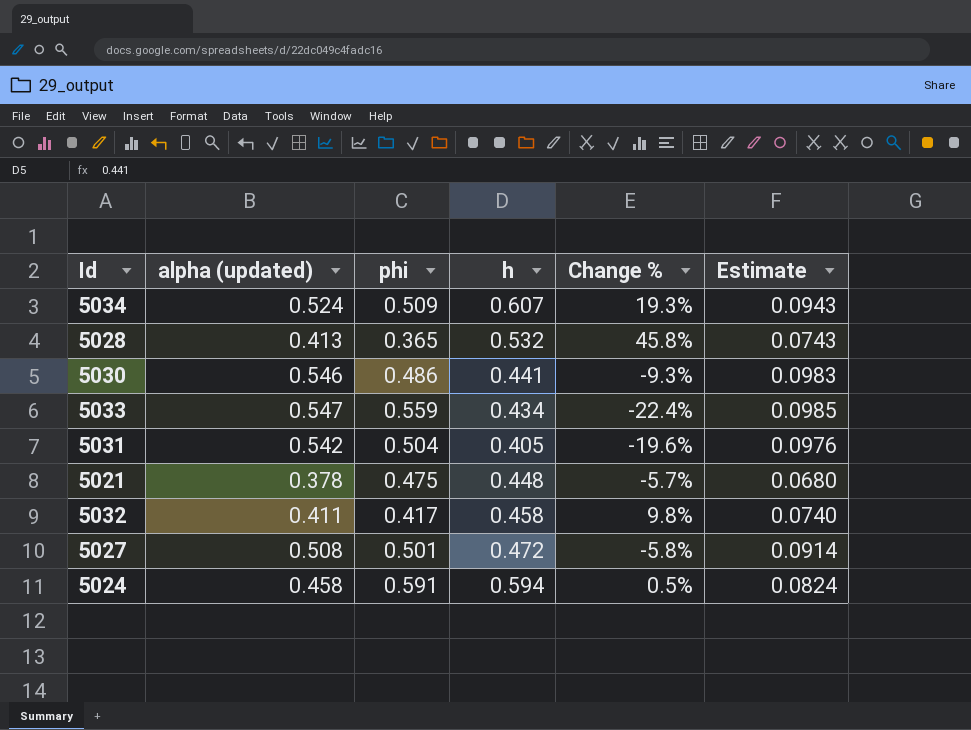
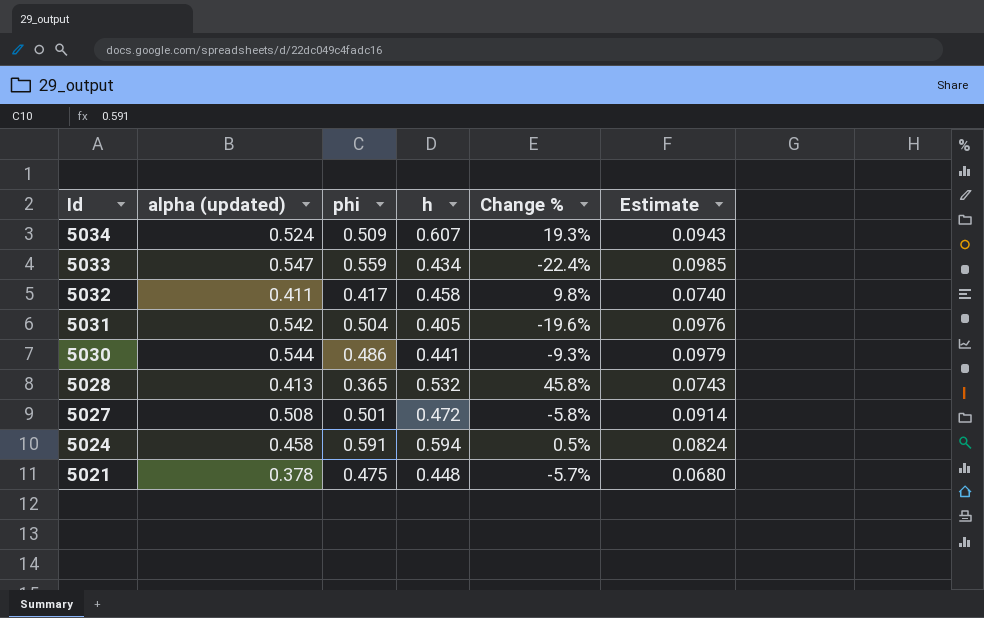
row order: none -> Id descending
5030 | alpha (updated): 0.546 -> 0.544
5030 | Estimate: 0.0983 -> 0.0979

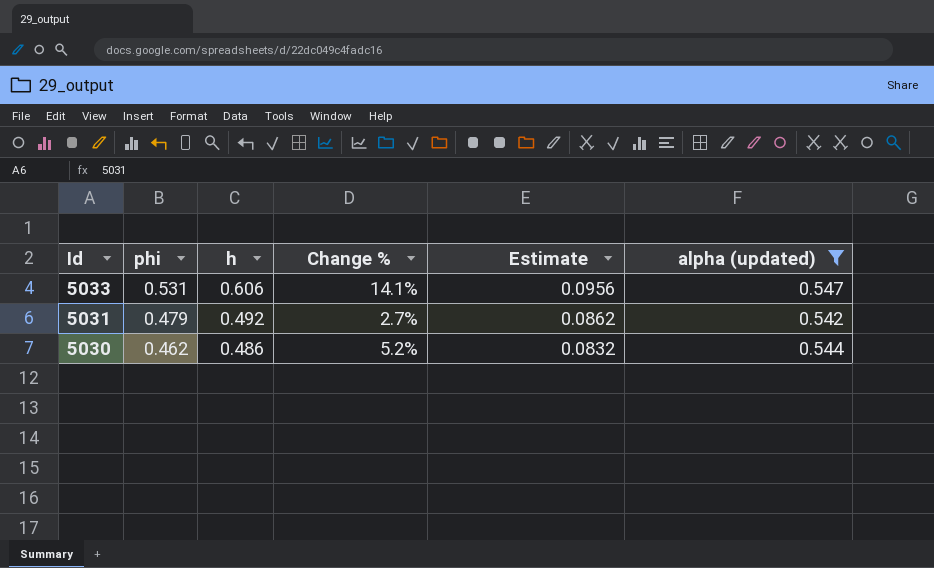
filter: none -> alpha (updated) >= 0.542
column Estimate | formula: [alpha (updated)] * 0.18 -> [phi] * 0.18
column alpha (updated) | position: 2 -> 6
5033 | phi: 0.559 -> 0.531
5033 | h: 0.434 -> 0.606
5033 | Change %: -22.4% -> 14.1%
5031 | phi: 0.504 -> 0.479
5031 | h: 0.405 -> 0.492
5031 | Change %: -19.6% -> 2.7%
5030 | phi: 0.486 -> 0.462
5030 | h: 0.441 -> 0.486
5030 | Change %: -9.3% -> 5.2%

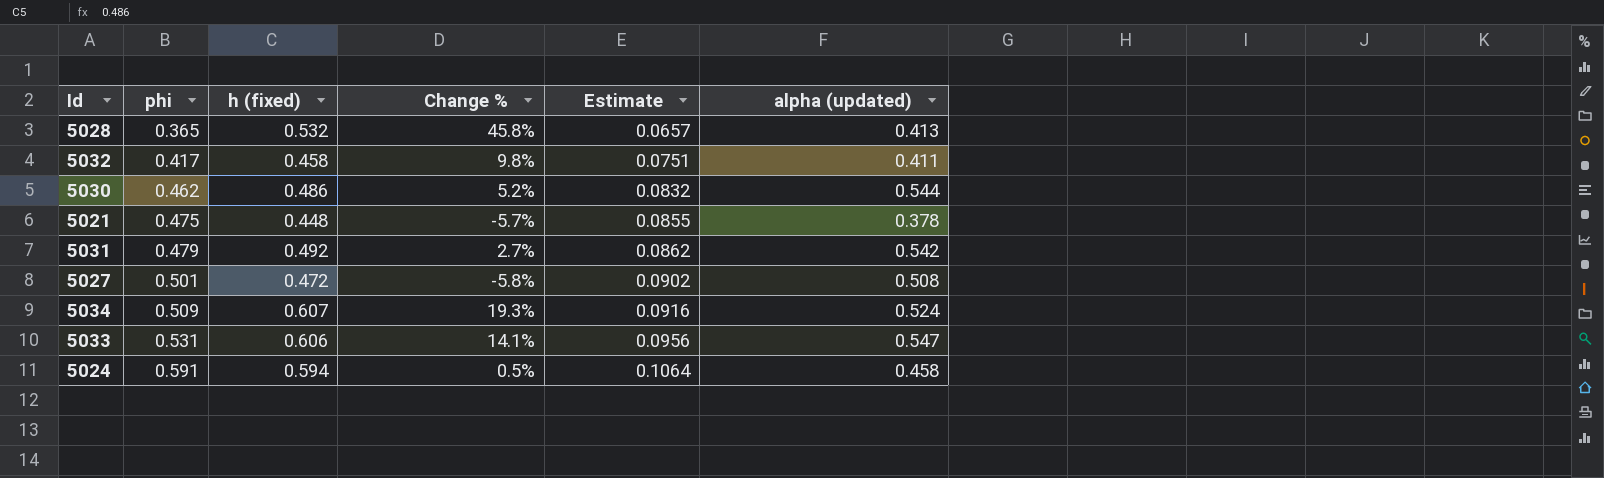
filter: alpha (updated) >= 0.542 -> none
row order: Id descending -> phi ascending
column name: h -> h (fixed)

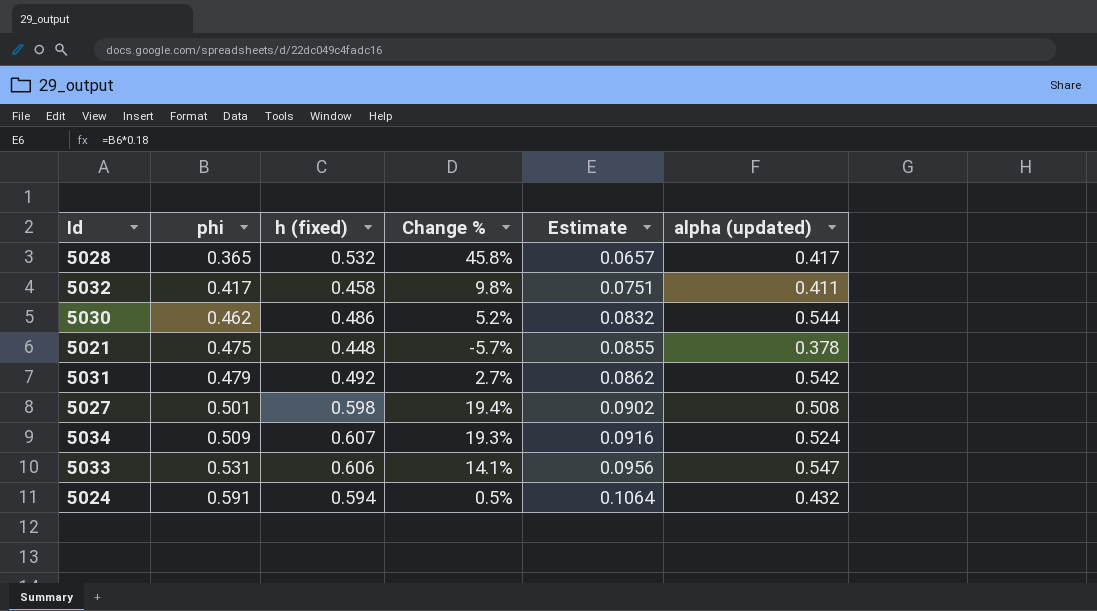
5028 | alpha (updated): 0.413 -> 0.417
5027 | h (fixed): 0.472 -> 0.598
5027 | Change %: -5.8% -> 19.4%
5024 | alpha (updated): 0.458 -> 0.432

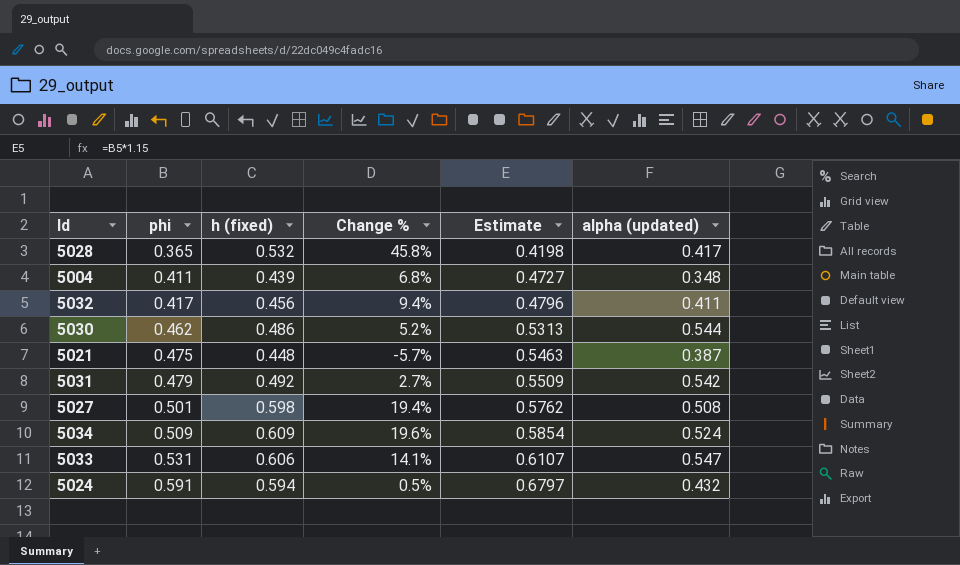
column Estimate | formula: [phi] * 0.18 -> [phi] * 1.15
row 5004: none -> 0.411 | 0.439 | 6.8% | 0.4727 | 0.348
5032 | h (fixed): 0.458 -> 0.456
5032 | Change %: 9.8% -> 9.4%
5021 | alpha (updated): 0.378 -> 0.387
5034 | h (fixed): 0.607 -> 0.609
5034 | Change %: 19.3% -> 19.6%

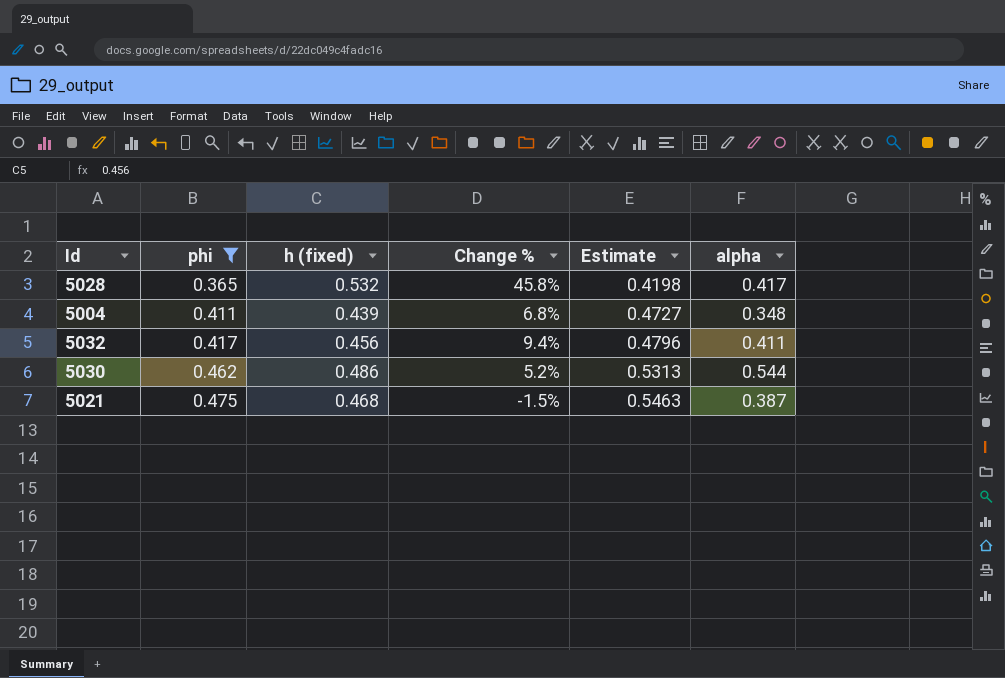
filter: none -> phi <= 0.475
column name: alpha (updated) -> alpha
5021 | h (fixed): 0.448 -> 0.468
5021 | Change %: -5.7% -> -1.5%

